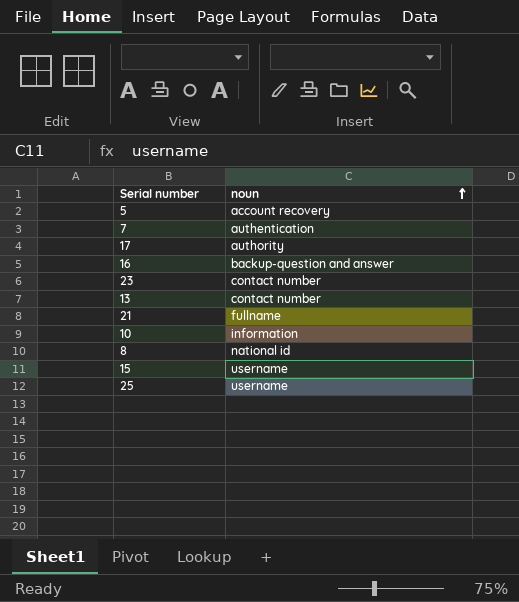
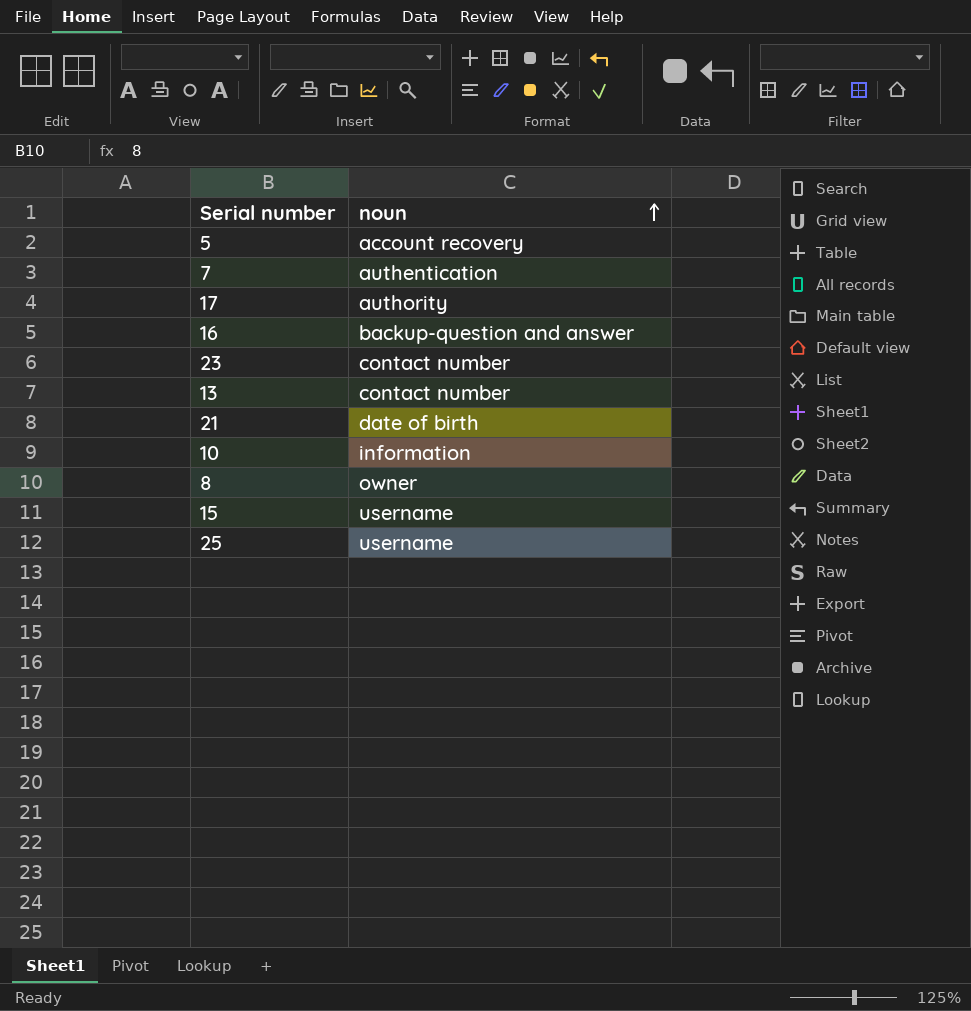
21 | noun: fullname -> date of birth
8 | noun: national id -> owner

